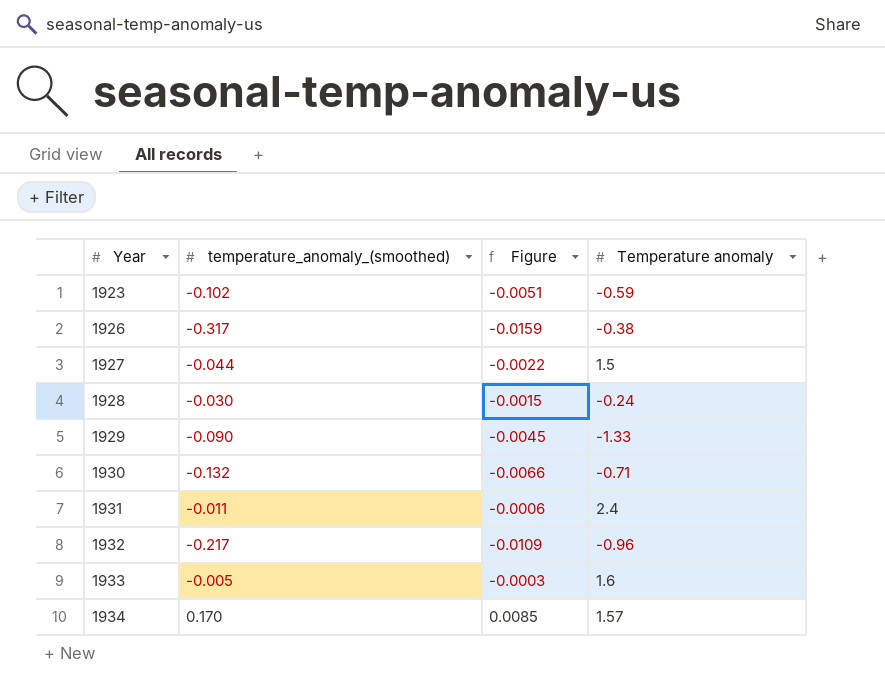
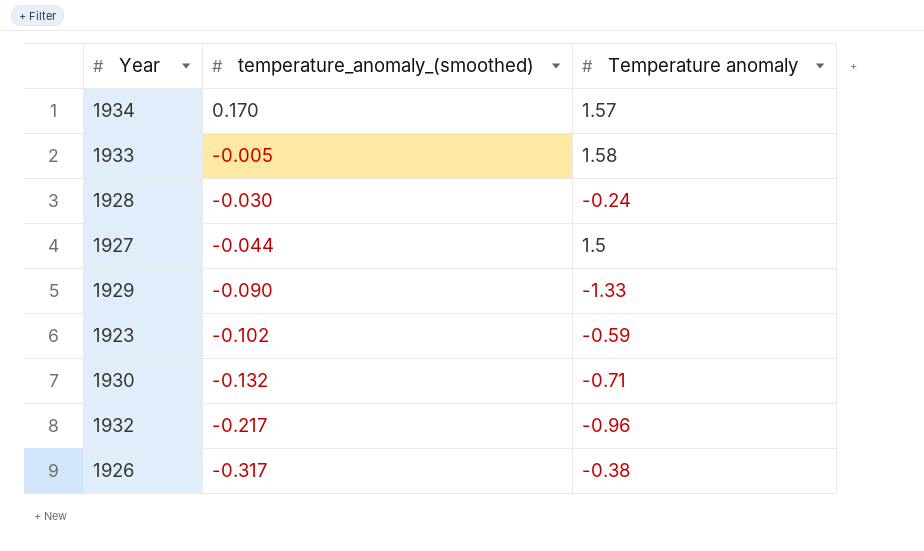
row order: Year ascending -> temperature_anomaly_(smoothed) descending
column Figure | formula: [temperature_anomaly_(smoothed)] * 0.05 -> none
row 1931: -0.011 | -0.0006 | 2.4 -> none
1933 | Temperature anomaly: 1.6 -> 1.58

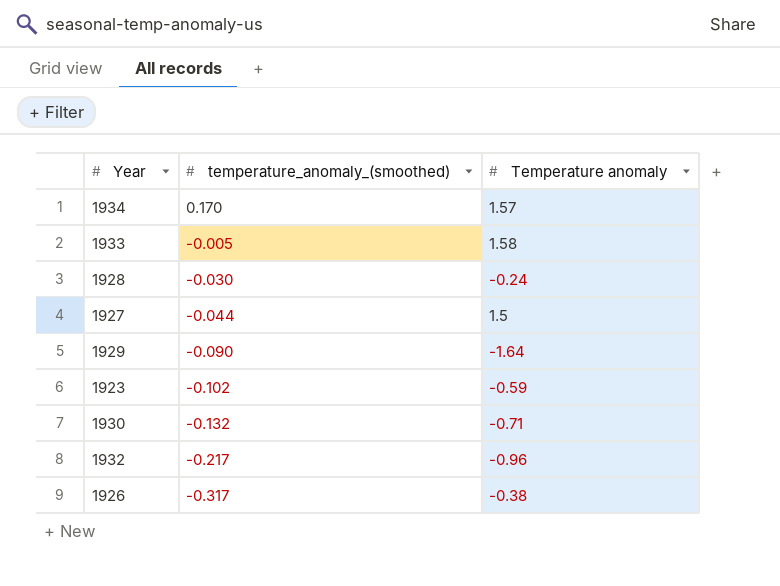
1929 | Temperature anomaly: -1.33 -> -1.64

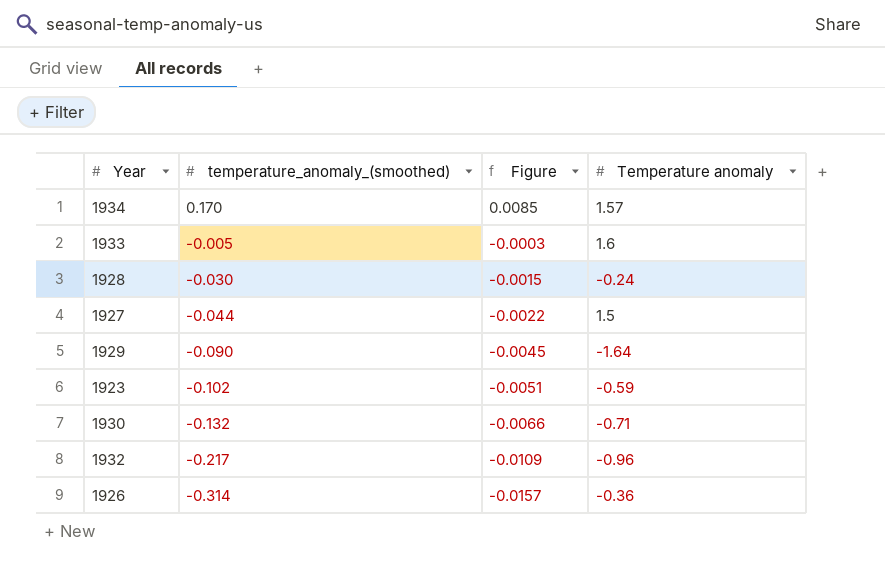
column Figure | formula: none -> [temperature_anomaly_(smoothed)] * 0.05
1933 | Temperature anomaly: 1.58 -> 1.6
1926 | temperature_anomaly_(smoothed): -0.317 -> -0.314
1926 | Temperature anomaly: -0.38 -> -0.36

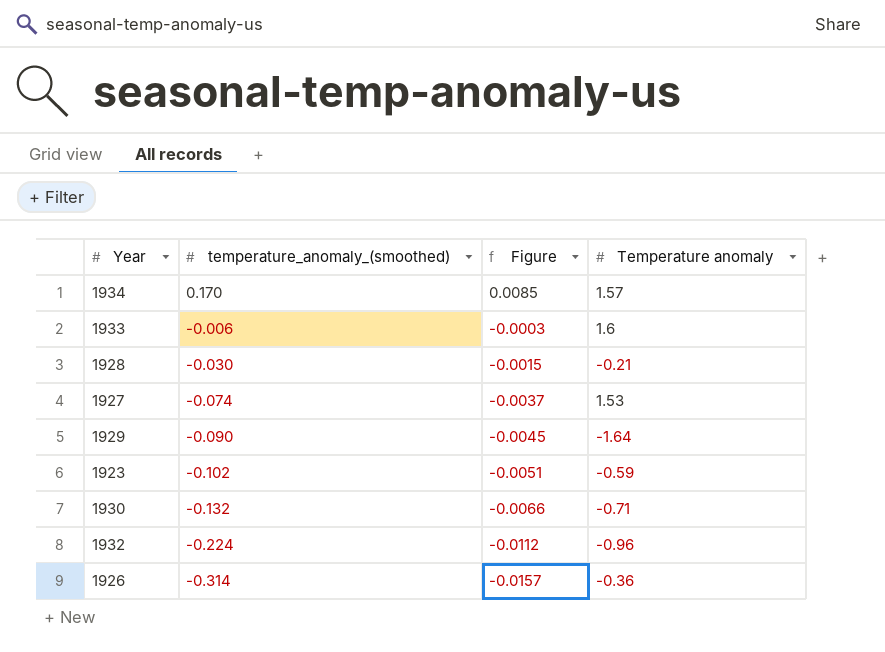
1933 | temperature_anomaly_(smoothed): -0.005 -> -0.006
1928 | Temperature anomaly: -0.24 -> -0.21
1927 | temperature_anomaly_(smoothed): -0.044 -> -0.074
1927 | Figure: -0.0022 -> -0.0037
1927 | Temperature anomaly: 1.5 -> 1.53
1932 | temperature_anomaly_(smoothed): -0.217 -> -0.224
1932 | Figure: -0.0109 -> -0.0112

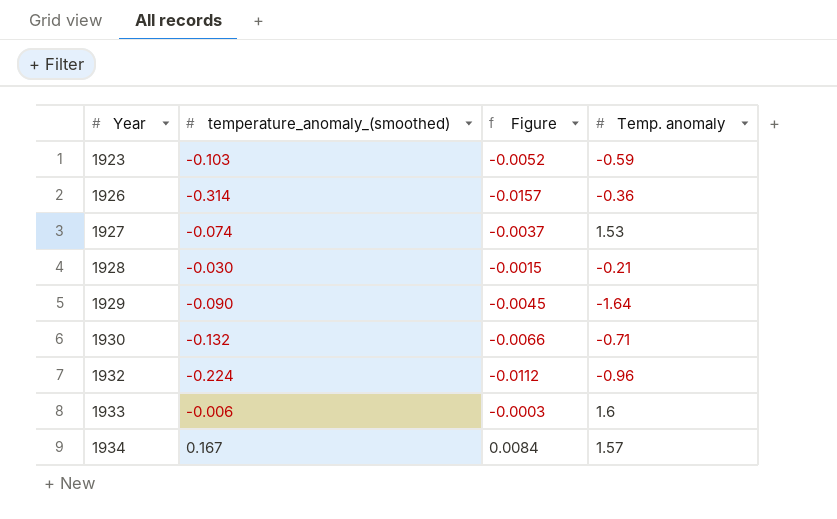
row order: temperature_anomaly_(smoothed) descending -> Year ascending
column name: Temperature anomaly -> Temp. anomaly
1923 | temperature_anomaly_(smoothed): -0.102 -> -0.103
1923 | Figure: -0.0051 -> -0.0052
1934 | temperature_anomaly_(smoothed): 0.170 -> 0.167
1934 | Figure: 0.0085 -> 0.0084

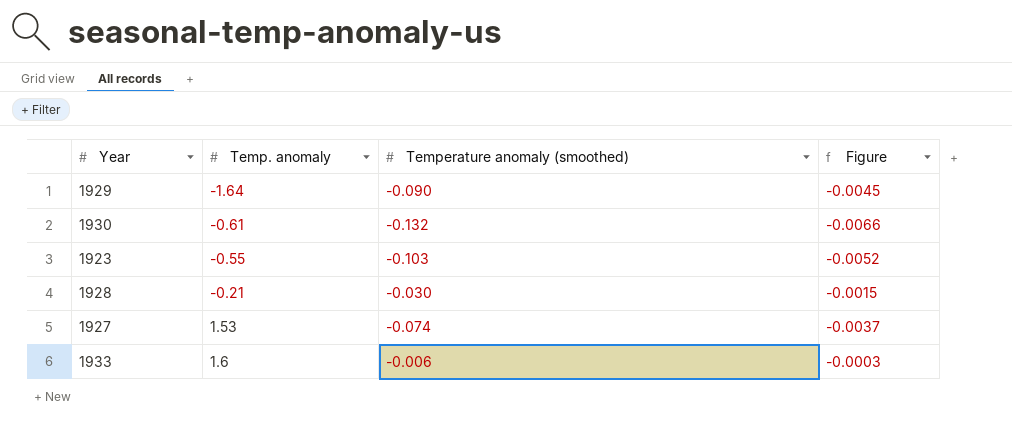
row order: Year ascending -> Temp. anomaly ascending
column Temp. anomaly | position: 4 -> 2
column name: temperature_anomaly_(smoothed) -> Temperature anomaly (smoothed)
row 1926: -0.314 | -0.0157 | -0.36 -> none
row 1932: -0.224 | -0.0112 | -0.96 -> none
row 1934: 0.167 | 0.0084 | 1.57 -> none
1930 | Temp. anomaly: -0.71 -> -0.61
1923 | Temp. anomaly: -0.59 -> -0.55

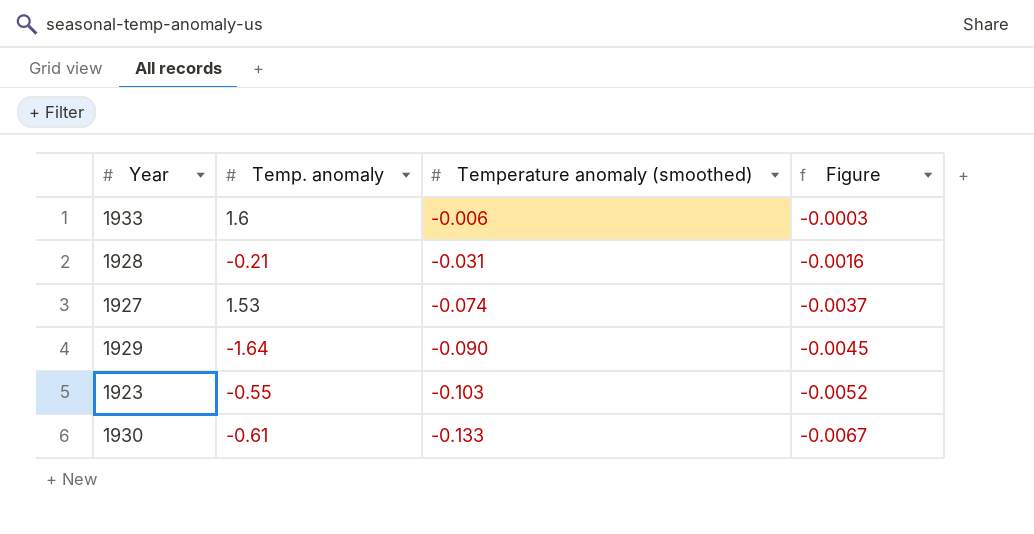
row order: Temp. anomaly ascending -> Temperature anomaly (smoothed) descending
1928 | Temperature anomaly (smoothed): -0.030 -> -0.031
1928 | Figure: -0.0015 -> -0.0016
1930 | Temperature anomaly (smoothed): -0.132 -> -0.133
1930 | Figure: -0.0066 -> -0.0067

